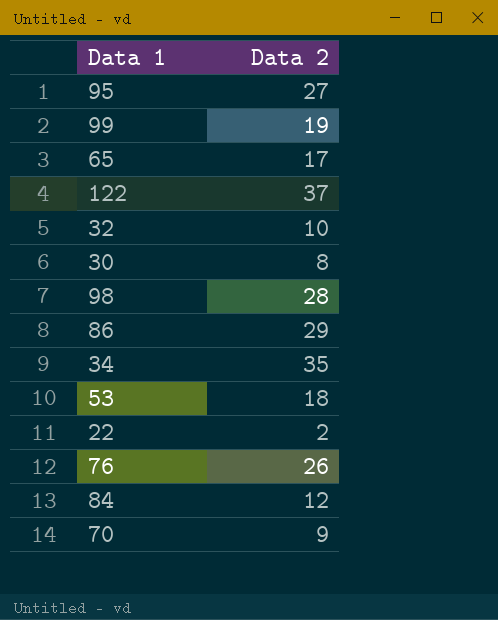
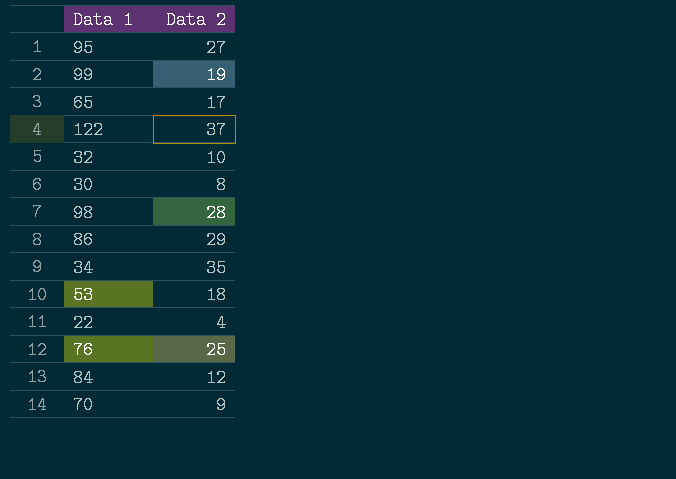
22 | Data 2: 2 -> 4
76 | Data 2: 26 -> 25

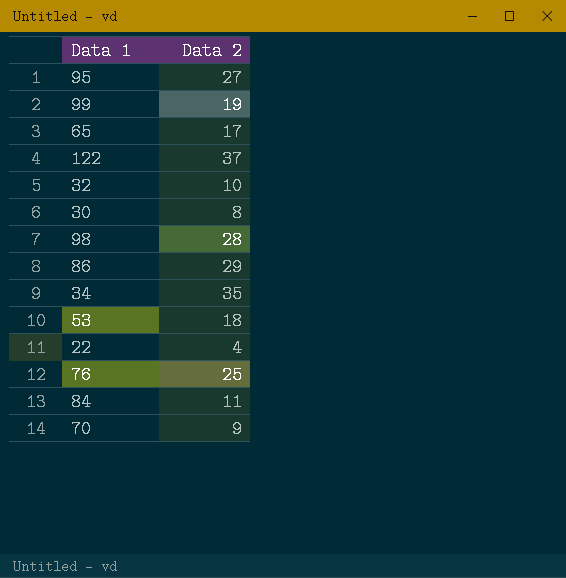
84 | Data 2: 12 -> 11

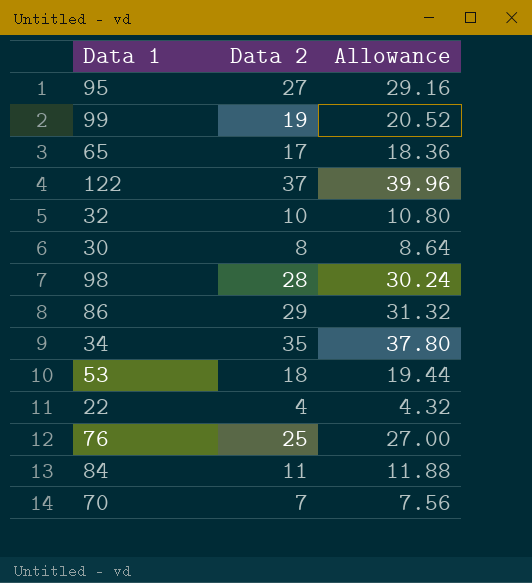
column Allowance | formula: none -> [Data 2] * 1.08
70 | Data 2: 9 -> 7

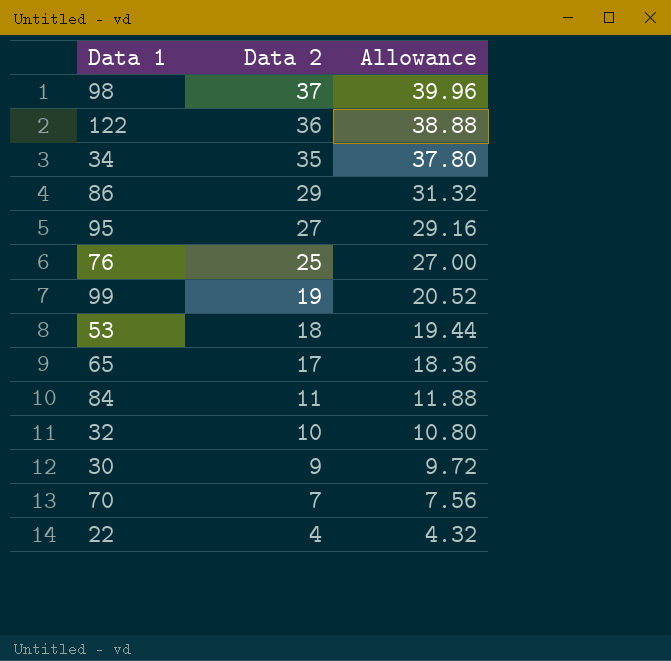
row order: none -> Data 2 descending
98 | Data 2: 28 -> 37
98 | Allowance: 30.24 -> 39.96
122 | Data 2: 37 -> 36
122 | Allowance: 39.96 -> 38.88
30 | Data 2: 8 -> 9
30 | Allowance: 8.64 -> 9.72

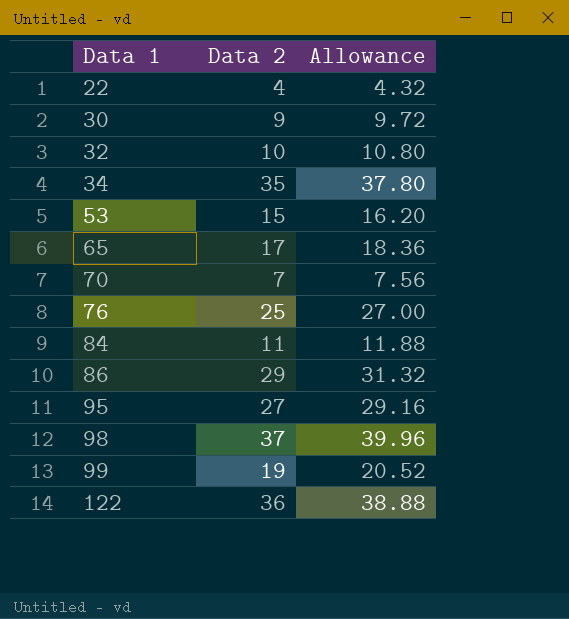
row order: Data 2 descending -> Data 1 ascending
53 | Data 2: 18 -> 15
53 | Allowance: 19.44 -> 16.20

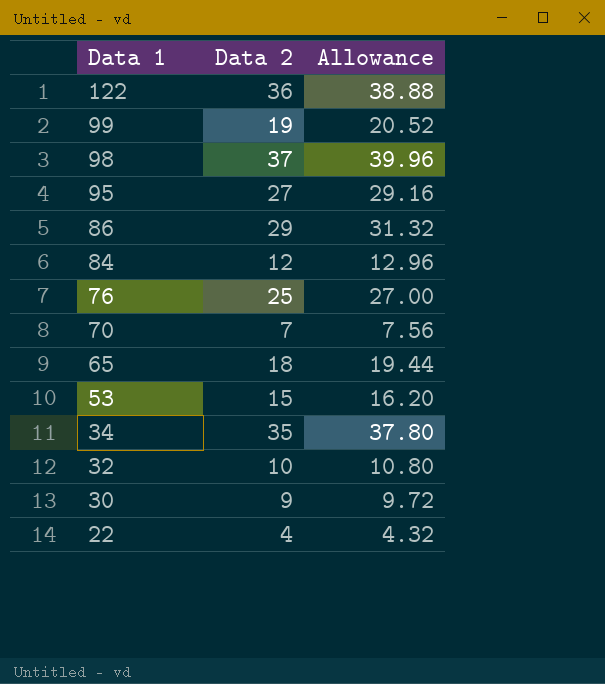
row order: Data 1 ascending -> Data 1 descending
84 | Data 2: 11 -> 12
84 | Allowance: 11.88 -> 12.96
65 | Data 2: 17 -> 18
65 | Allowance: 18.36 -> 19.44

